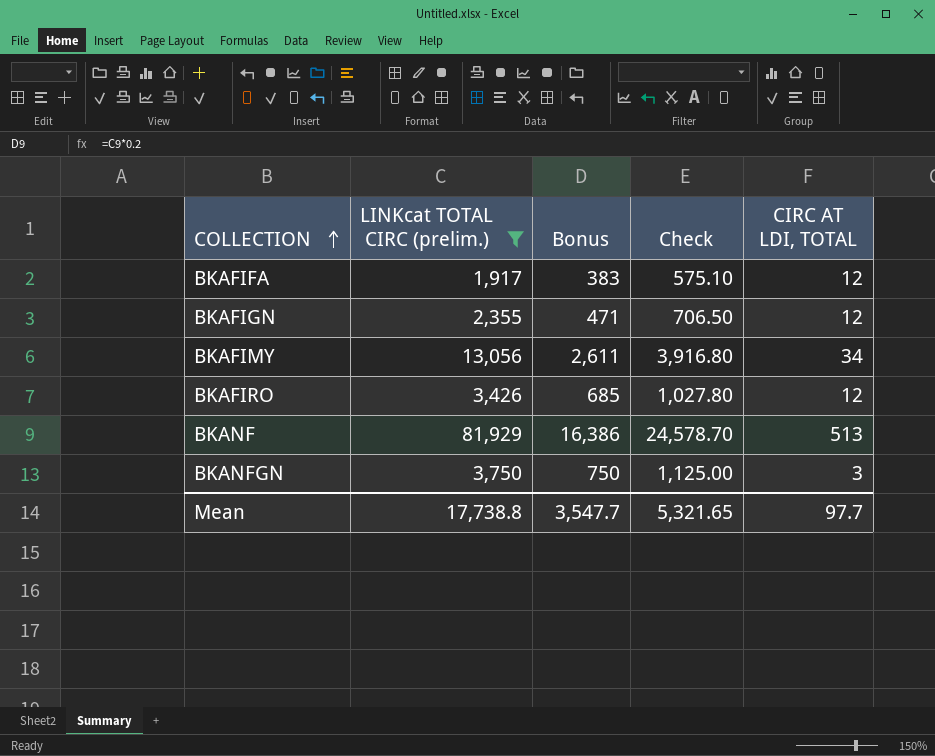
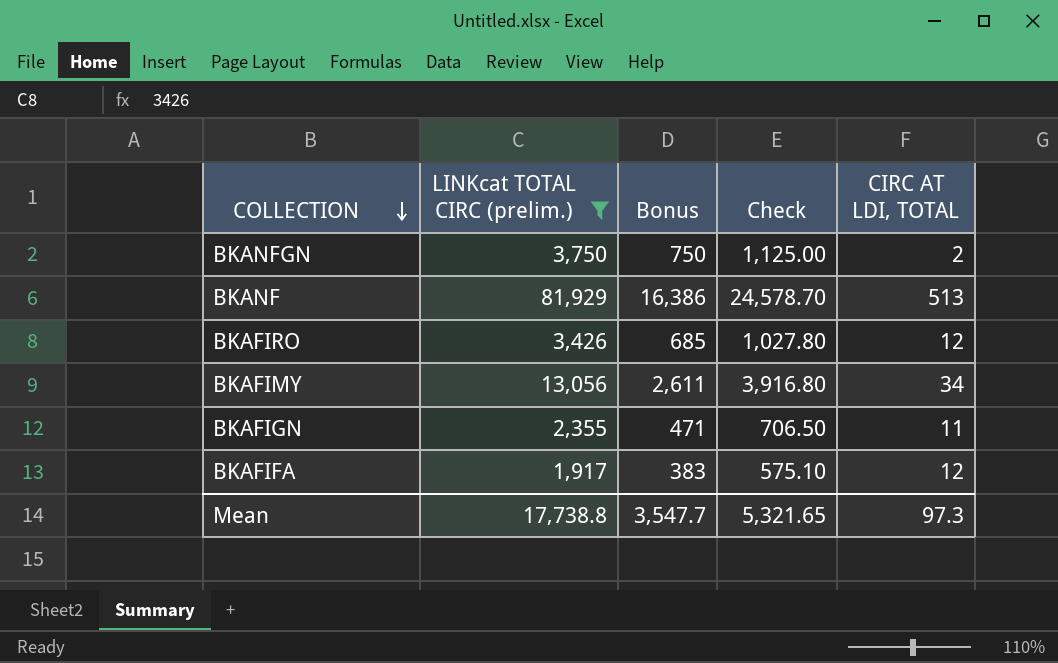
row order: COLLECTION ascending -> COLLECTION descending
BKANFGN | CIRC AT LDI, TOTAL: 3 -> 2
BKAFIGN | CIRC AT LDI, TOTAL: 12 -> 11
Mean | CIRC AT LDI, TOTAL: 97.7 -> 97.3

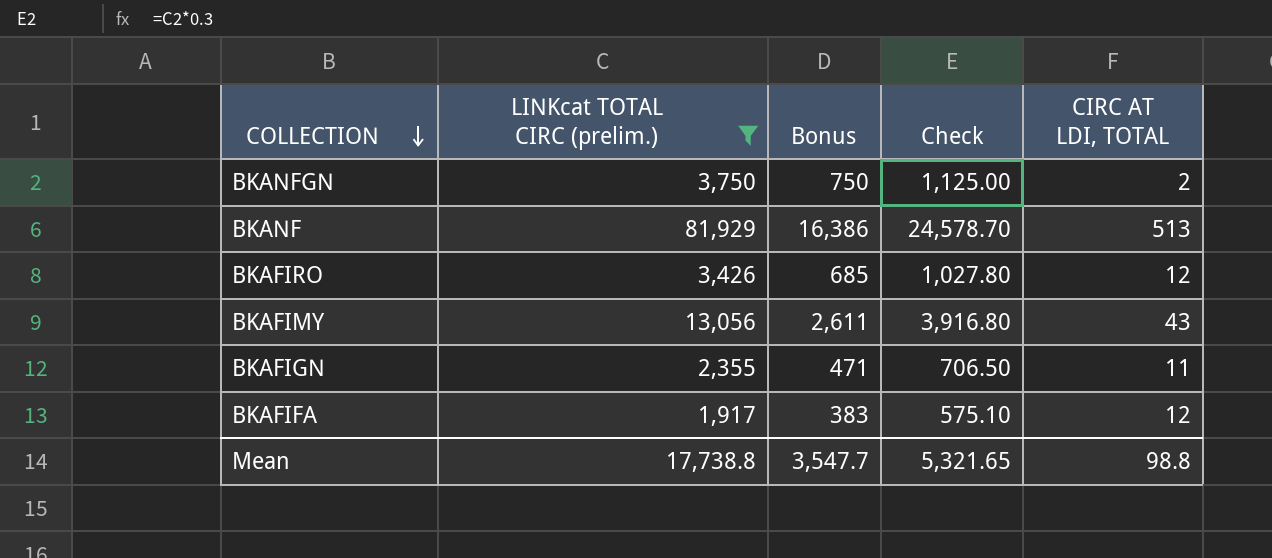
BKAFIMY | CIRC AT LDI, TOTAL: 34 -> 43
Mean | CIRC AT LDI, TOTAL: 97.3 -> 98.8

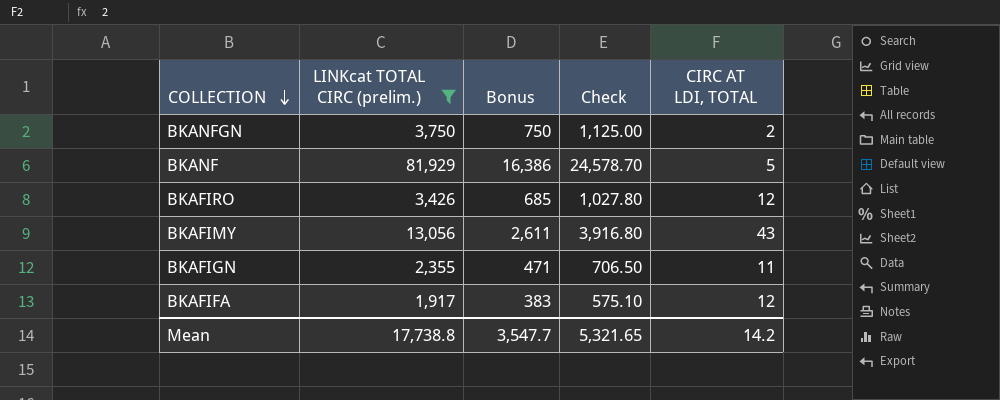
BKANF | CIRC AT LDI, TOTAL: 513 -> 5
Mean | CIRC AT LDI, TOTAL: 98.8 -> 14.2

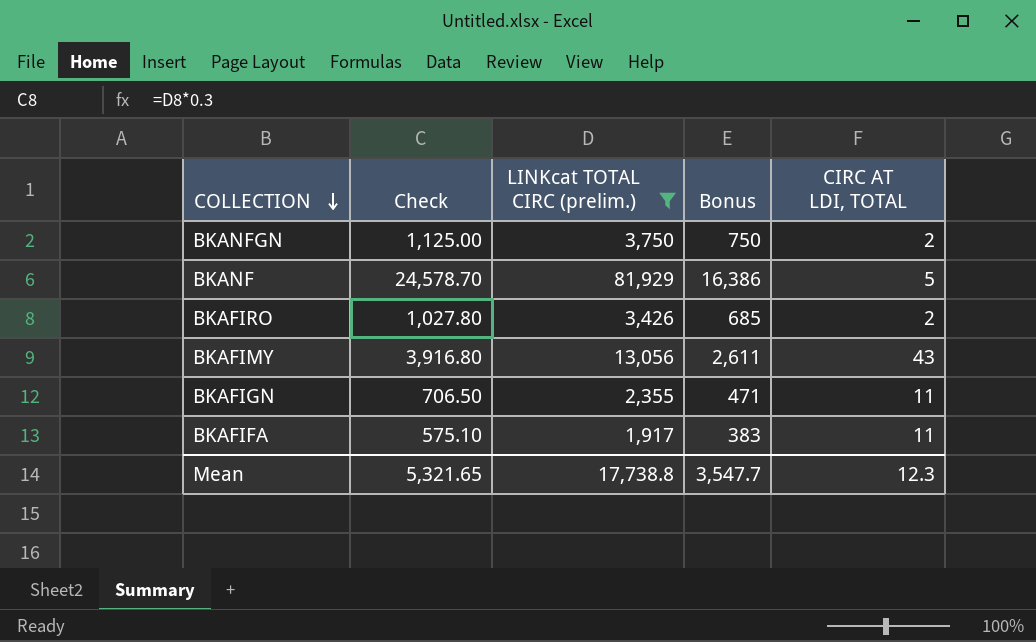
column Check | position: 4 -> 2
BKAFIRO | CIRC AT LDI, TOTAL: 12 -> 2
BKAFIFA | CIRC AT LDI, TOTAL: 12 -> 11
Mean | CIRC AT LDI, TOTAL: 14.2 -> 12.3

